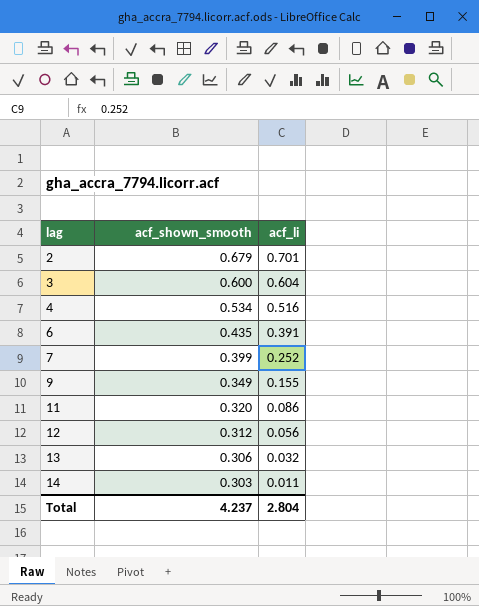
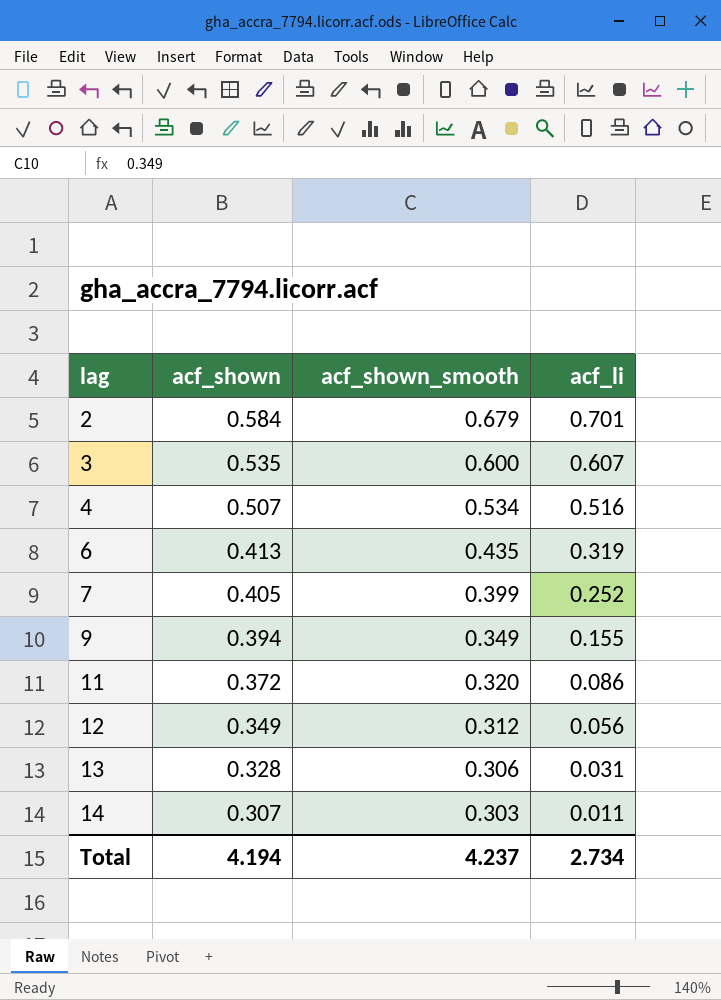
column acf_shown | position: none -> 2
3 | acf_li: 0.604 -> 0.607
6 | acf_li: 0.391 -> 0.319
13 | acf_li: 0.032 -> 0.031
Total | acf_li: 2.804 -> 2.734

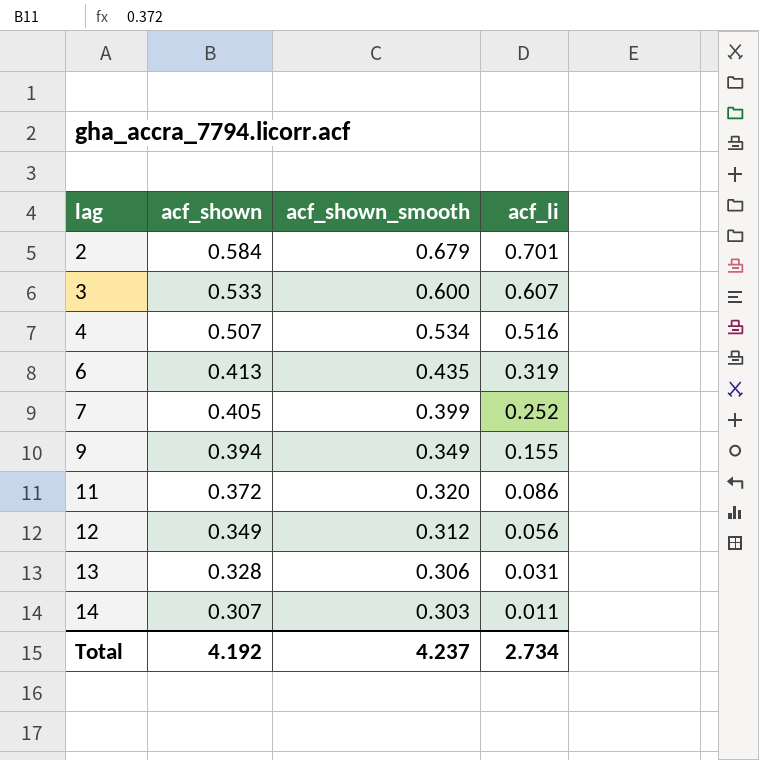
3 | acf_shown: 0.535 -> 0.533
Total | acf_shown: 4.194 -> 4.192

